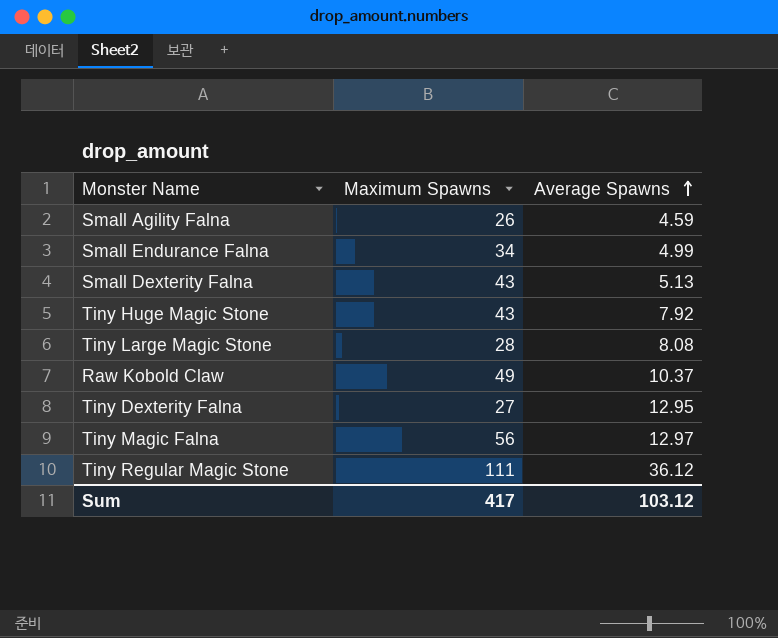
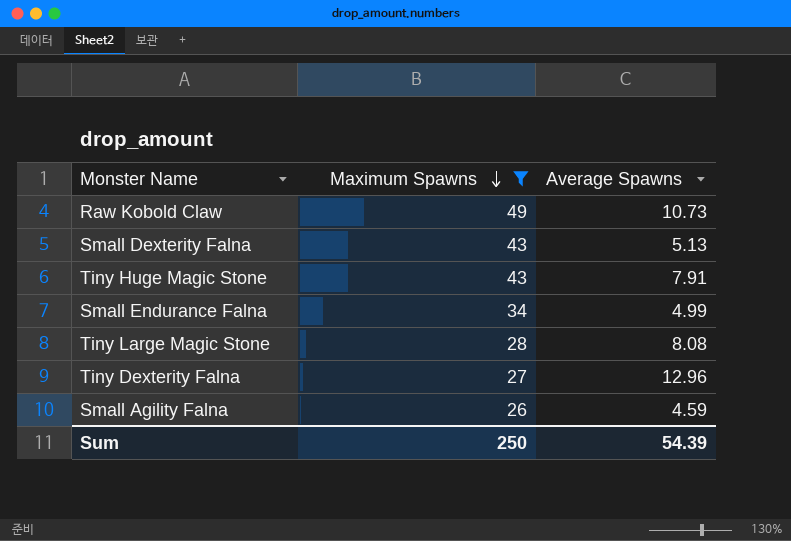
filter: none -> Maximum Spawns <= 49
row order: Average Spawns ascending -> Maximum Spawns descending
Raw Kobold Claw | Average Spawns: 10.37 -> 10.73
Tiny Huge Magic Stone | Average Spawns: 7.92 -> 7.91
Tiny Dexterity Falna | Average Spawns: 12.95 -> 12.96
Sum | Maximum Spawns: 417 -> 250
Sum | Average Spawns: 103.12 -> 54.39

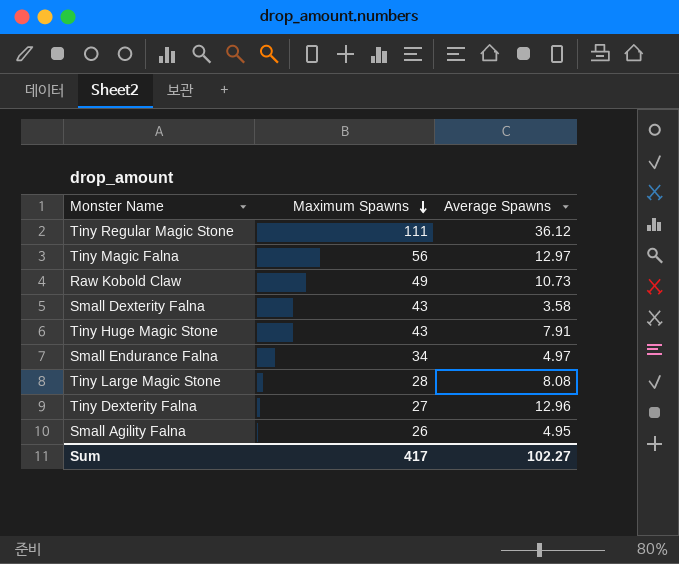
filter: Maximum Spawns <= 49 -> none
Small Dexterity Falna | Average Spawns: 5.13 -> 3.58
Small Endurance Falna | Average Spawns: 4.99 -> 4.97
Small Agility Falna | Average Spawns: 4.59 -> 4.95
Sum | Maximum Spawns: 250 -> 417
Sum | Average Spawns: 54.39 -> 102.27

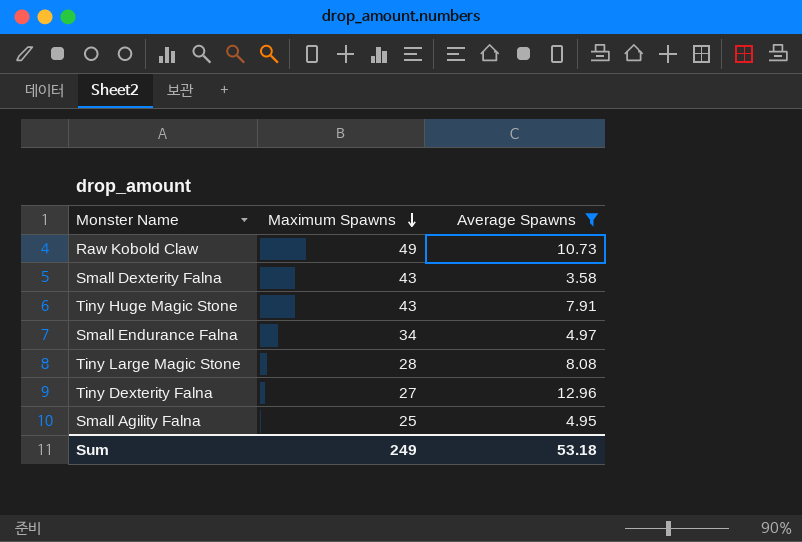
filter: none -> Average Spawns <= 12.96
Small Agility Falna | Maximum Spawns: 26 -> 25
Sum | Maximum Spawns: 417 -> 249
Sum | Average Spawns: 102.27 -> 53.18

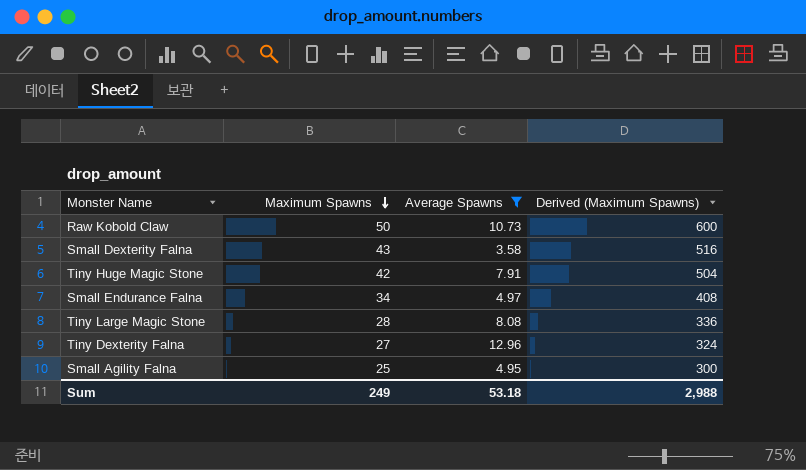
column Derived (Maximum Spawns) | formula: none -> [Maximum Spawns] * 12
Raw Kobold Claw | Maximum Spawns: 49 -> 50
Tiny Huge Magic Stone | Maximum Spawns: 43 -> 42

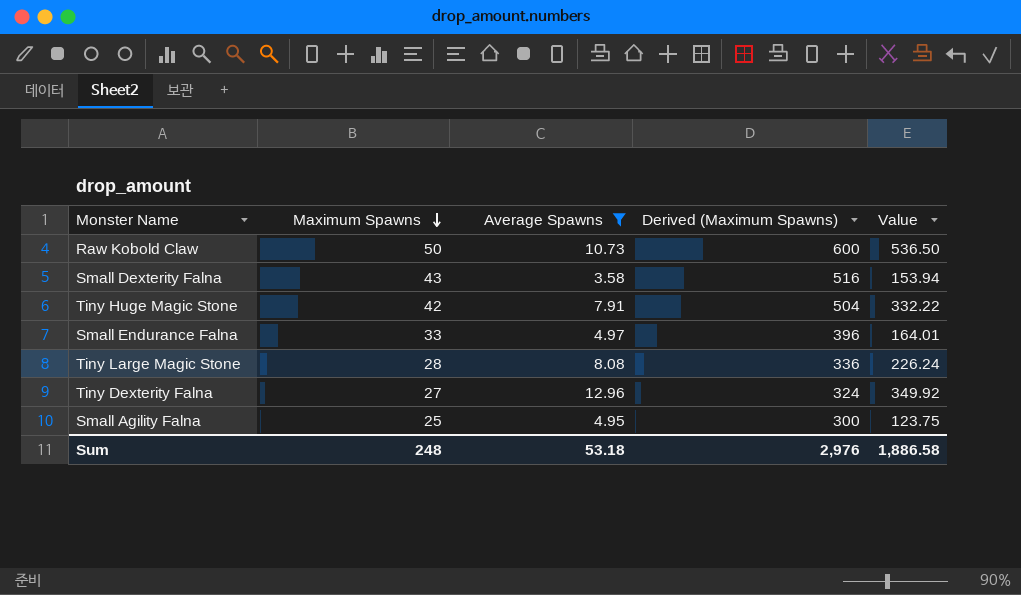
column Value | formula: none -> [Maximum Spawns] * [Average Spawns]
Small Endurance Falna | Maximum Spawns: 34 -> 33
Small Endurance Falna | Derived (Maximum Spawns): 408 -> 396
Sum | Maximum Spawns: 249 -> 248
Sum | Derived (Maximum Spawns): 2,988 -> 2,976

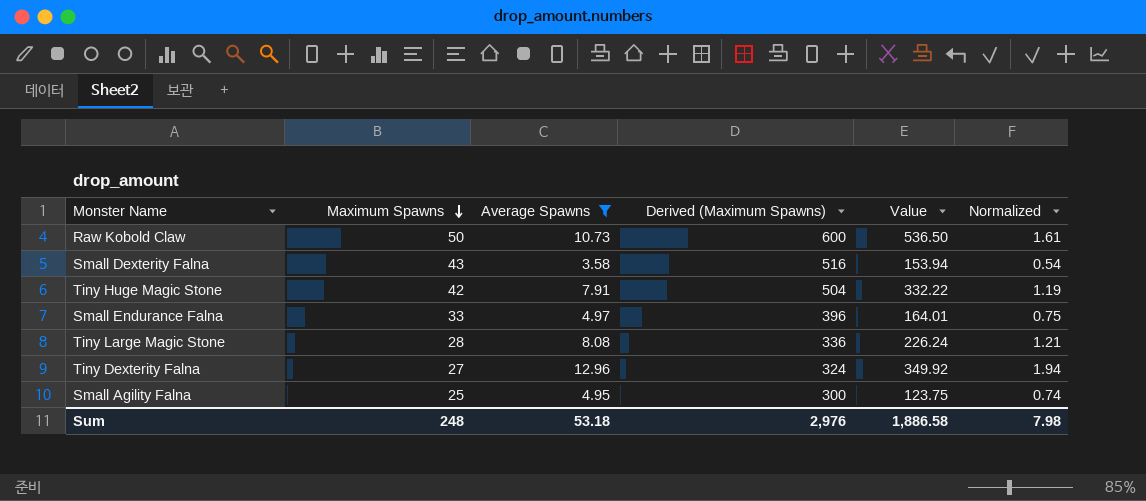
column Normalized | formula: none -> [Average Spawns] * 0.15

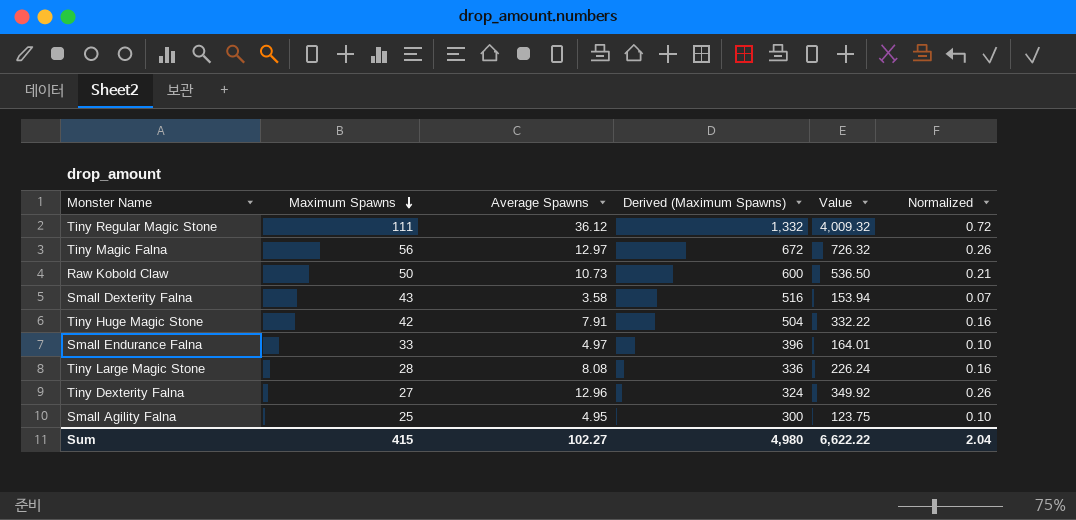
filter: Average Spawns <= 12.96 -> none
column Normalized | formula: [Average Spawns] * 0.15 -> [Average Spawns] * 0.02
Sum | Maximum Spawns: 248 -> 415
Sum | Average Spawns: 53.18 -> 102.27
Sum | Derived (Maximum Spawns): 2,976 -> 4,980
Sum | Value: 1,886.58 -> 6,622.22
Sum | Normalized: 7.98 -> 2.04

